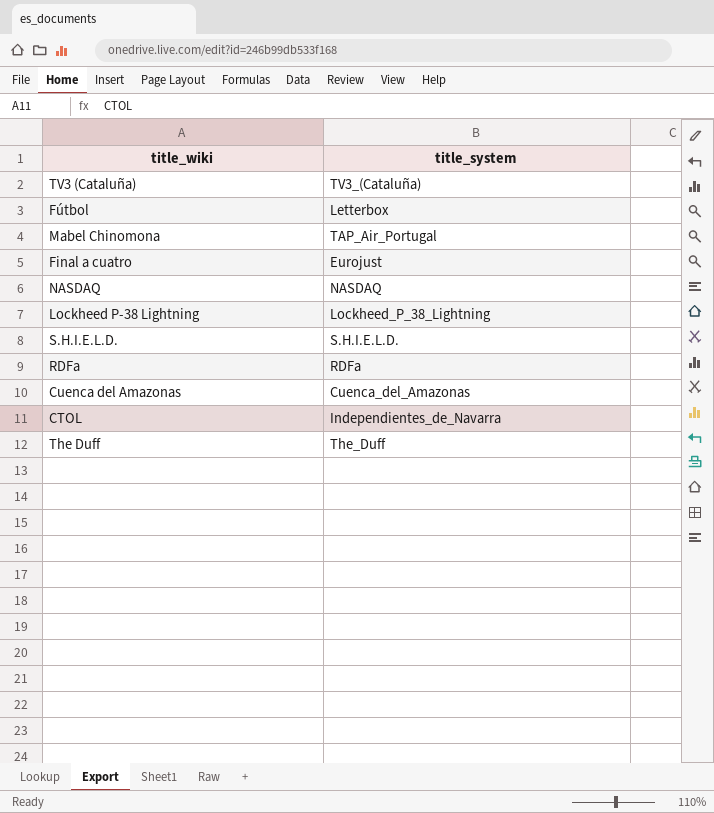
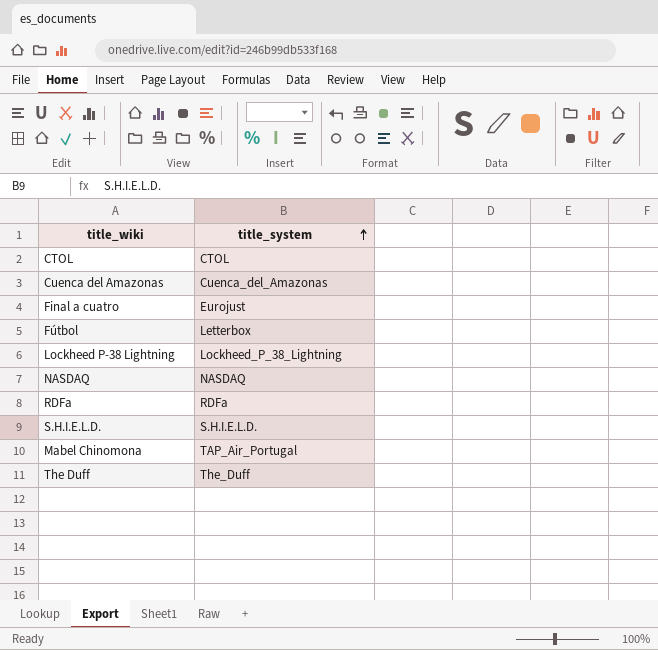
row order: none -> title_system ascending
row TV3 (Cataluña): TV3_(Cataluña) -> none
CTOL | title_system: Independientes_de_Navarra -> CTOL

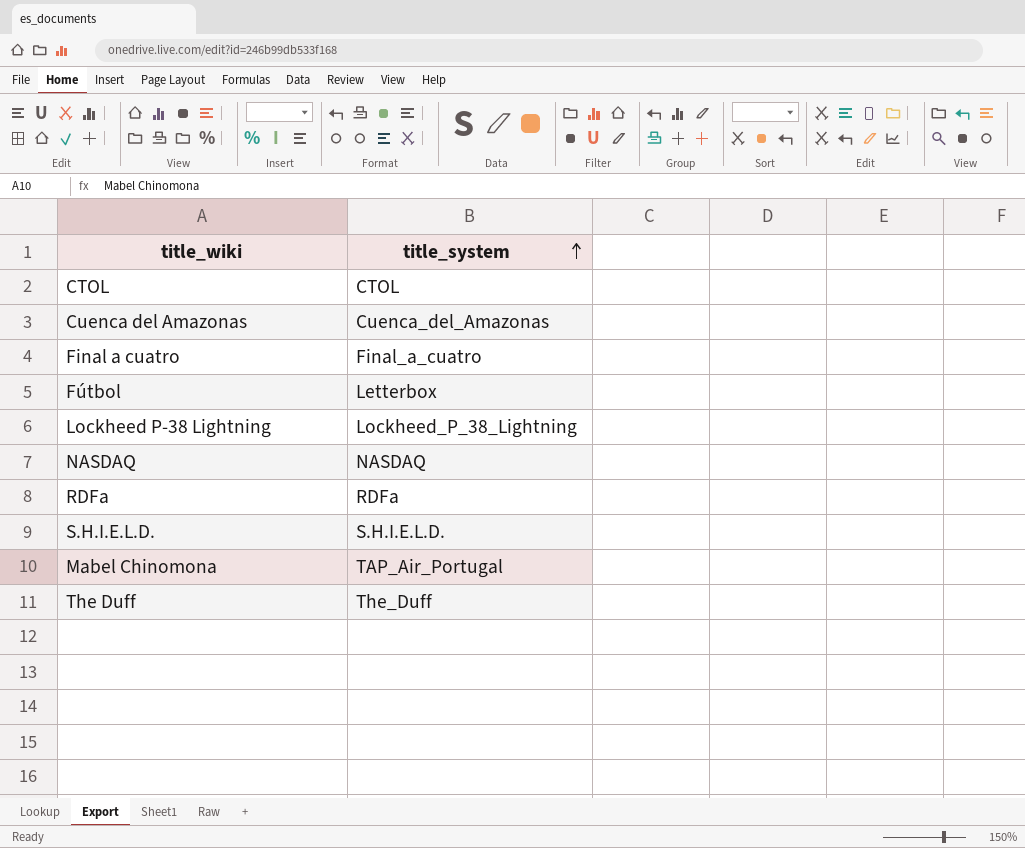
Final a cuatro | title_system: Eurojust -> Final_a_cuatro

